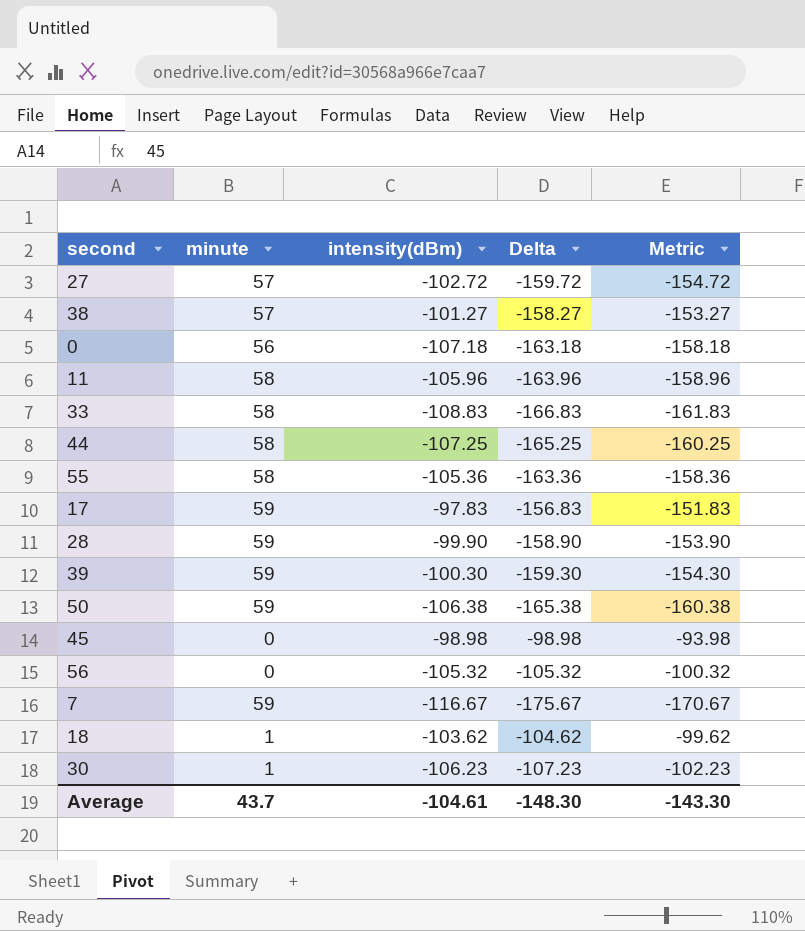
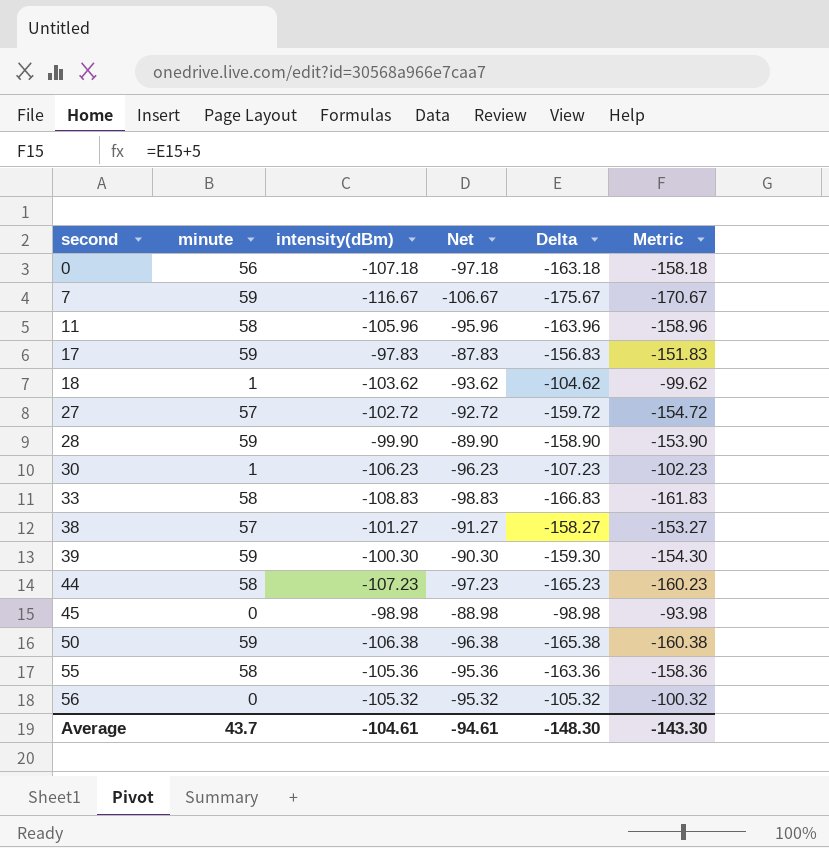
row order: none -> second ascending
column Net | formula: none -> [intensity(dBm)] + 10
44 | intensity(dBm): -107.25 -> -107.23
44 | Delta: -165.25 -> -165.23
44 | Metric: -160.25 -> -160.23

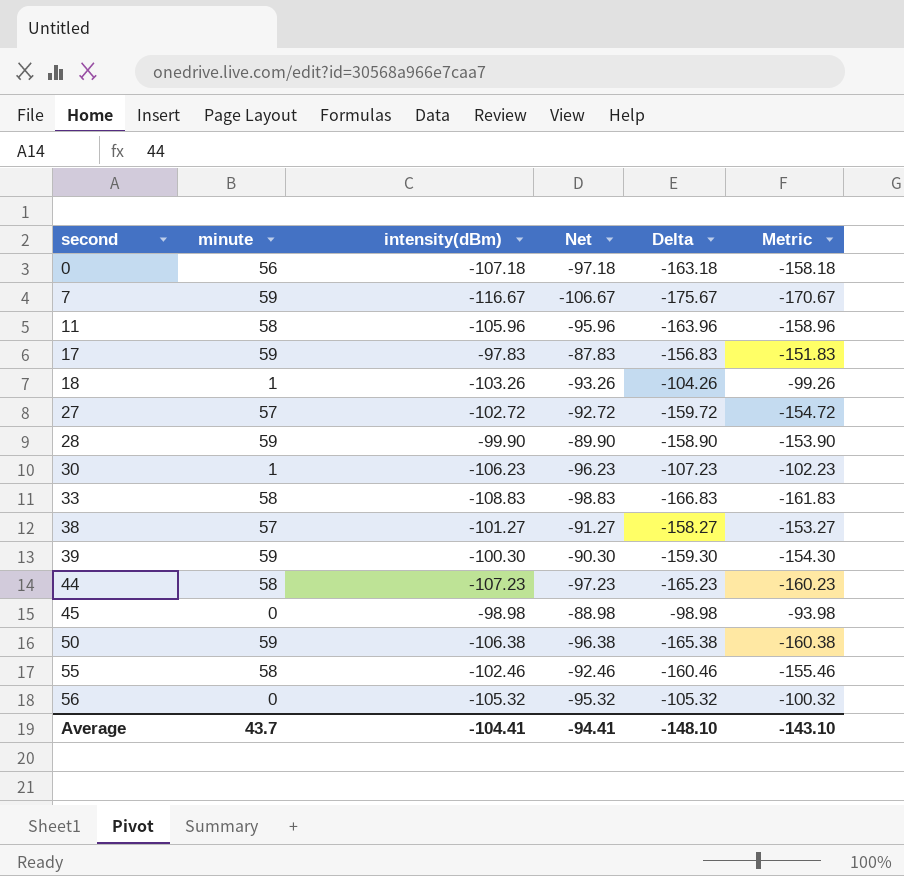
18 | intensity(dBm): -103.62 -> -103.26
18 | Net: -93.62 -> -93.26
18 | Delta: -104.62 -> -104.26
18 | Metric: -99.62 -> -99.26
55 | intensity(dBm): -105.36 -> -102.46
55 | Net: -95.36 -> -92.46
55 | Delta: -163.36 -> -160.46
55 | Metric: -158.36 -> -155.46
Average | intensity(dBm): -104.61 -> -104.41
Average | Net: -94.61 -> -94.41
Average | Delta: -148.30 -> -148.10
Average | Metric: -143.30 -> -143.10

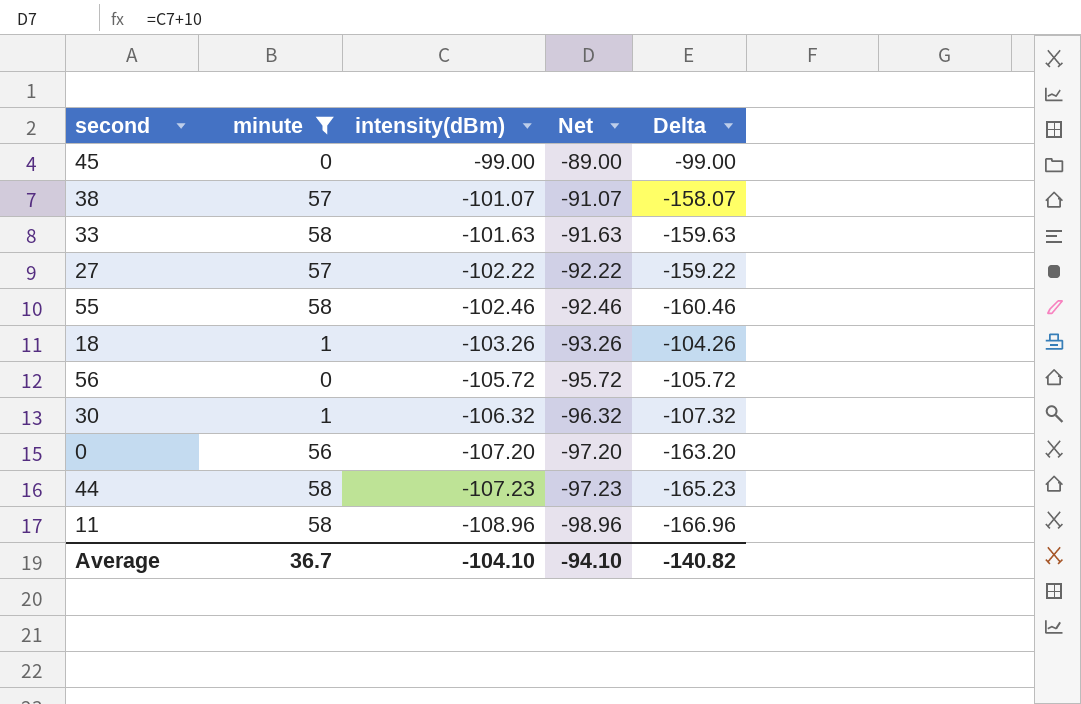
filter: none -> minute != 59
row order: second ascending -> intensity(dBm) descending
column Metric | formula: [Delta] + 5 -> none
45 | intensity(dBm): -98.98 -> -99.00
45 | Net: -88.98 -> -89.00
45 | Delta: -98.98 -> -99.00
38 | intensity(dBm): -101.27 -> -101.07
38 | Net: -91.27 -> -91.07
38 | Delta: -158.27 -> -158.07
33 | intensity(dBm): -108.83 -> -101.63
33 | Net: -98.83 -> -91.63
33 | Delta: -166.83 -> -159.63
27 | intensity(dBm): -102.72 -> -102.22
27 | Net: -92.72 -> -92.22
27 | Delta: -159.72 -> -159.22
56 | intensity(dBm): -105.32 -> -105.72
56 | Net: -95.32 -> -95.72
56 | Delta: -105.32 -> -105.72
30 | intensity(dBm): -106.23 -> -106.32
30 | Net: -96.23 -> -96.32
30 | Delta: -107.23 -> -107.32
0 | intensity(dBm): -107.18 -> -107.20
0 | Net: -97.18 -> -97.20
0 | Delta: -163.18 -> -163.20
11 | intensity(dBm): -105.96 -> -108.96
11 | Net: -95.96 -> -98.96
11 | Delta: -163.96 -> -166.96
Average | minute: 43.7 -> 36.7
Average | intensity(dBm): -104.41 -> -104.10
Average | Net: -94.41 -> -94.10
Average | Delta: -148.10 -> -140.82

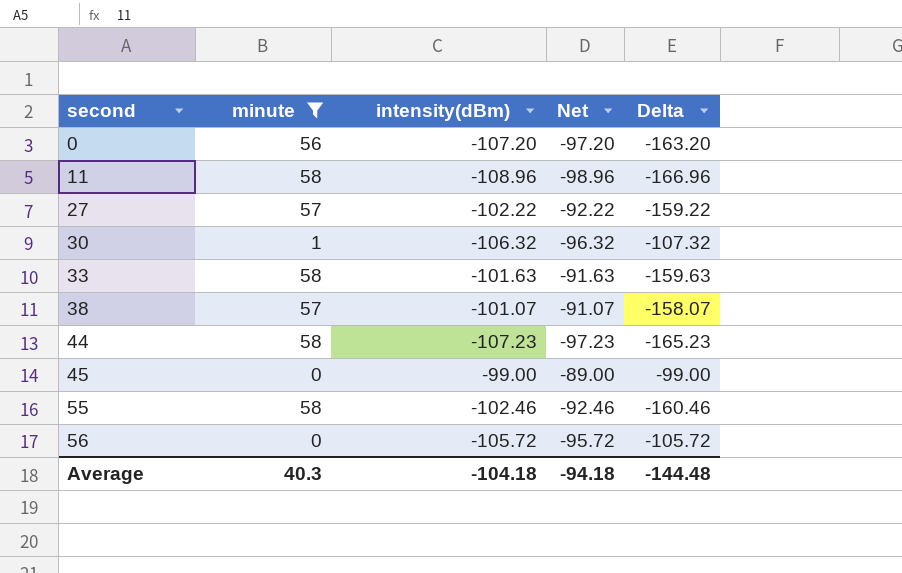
row order: intensity(dBm) descending -> second ascending
row 18: 1 | -103.26 | -93.26 | -104.26 -> none
Average | minute: 36.7 -> 40.3
Average | intensity(dBm): -104.10 -> -104.18
Average | Net: -94.10 -> -94.18
Average | Delta: -140.82 -> -144.48

